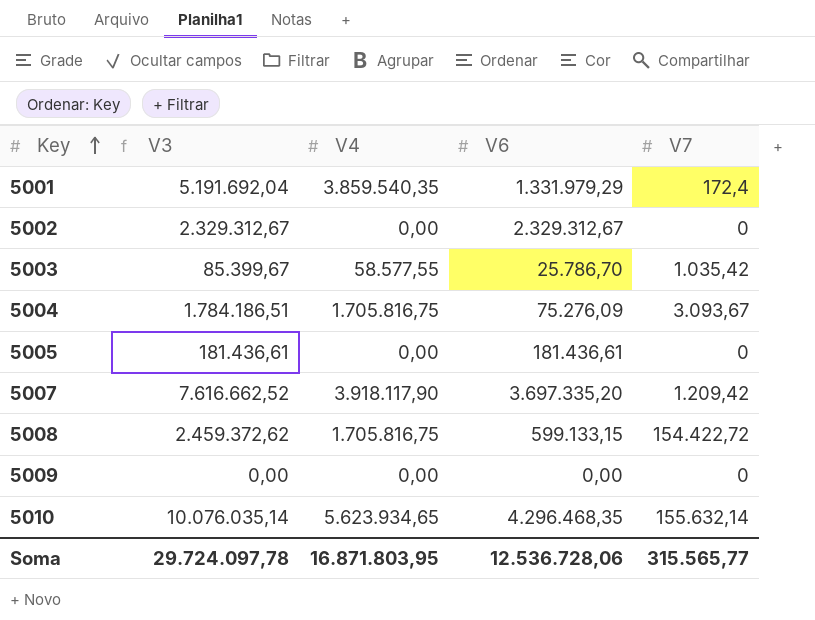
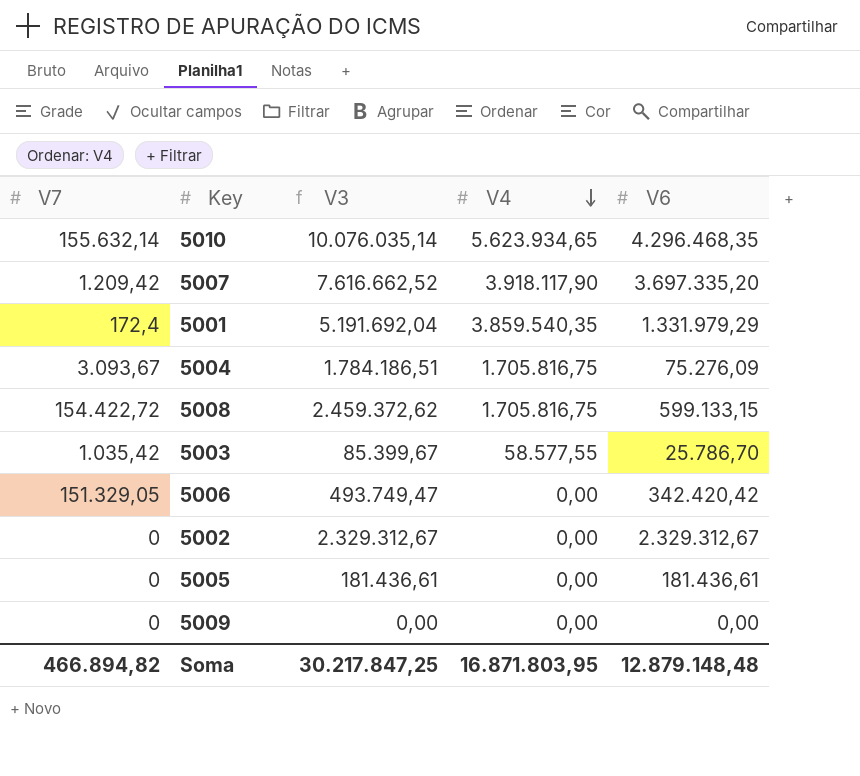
row order: Key ascending -> V4 descending
column V7 | position: 5 -> 1
row 5006: none -> 151.329,05 | 493.749,47 | 0,00 | 342.420,42
Soma | V7: 315.565,77 -> 466.894,82
Soma | V3: 29.724.097,78 -> 30.217.847,25
Soma | V6: 12.536.728,06 -> 12.879.148,48

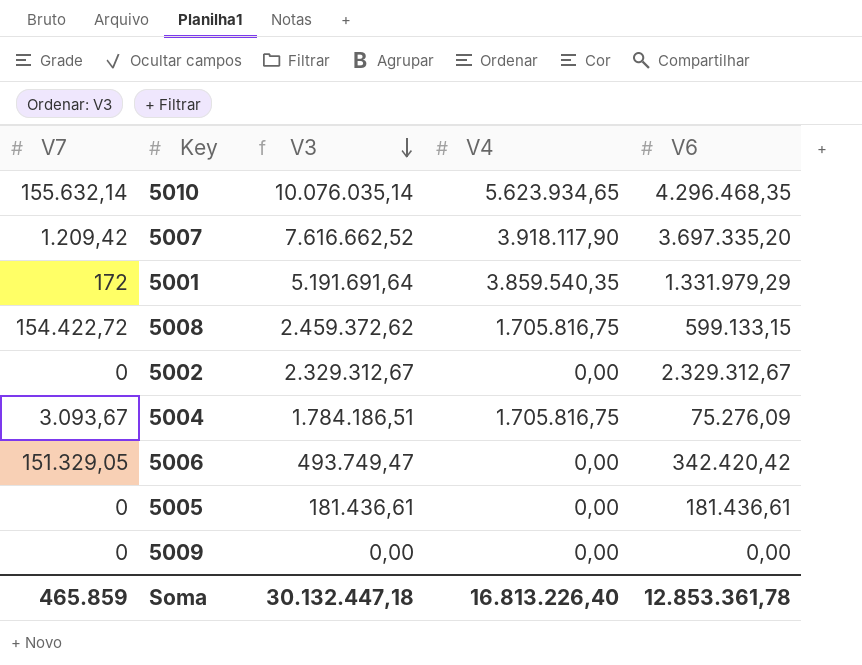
row order: V4 descending -> V3 descending
row 5003: 1.035,42 | 85.399,67 | 58.577,55 | 25.786,70 -> none
5001 | V7: 172,4 -> 172
5001 | V3: 5.191.692,04 -> 5.191.691,64
Soma | V7: 466.894,82 -> 465.859
Soma | V3: 30.217.847,25 -> 30.132.447,18
Soma | V4: 16.871.803,95 -> 16.813.226,40
Soma | V6: 12.879.148,48 -> 12.853.361,78

